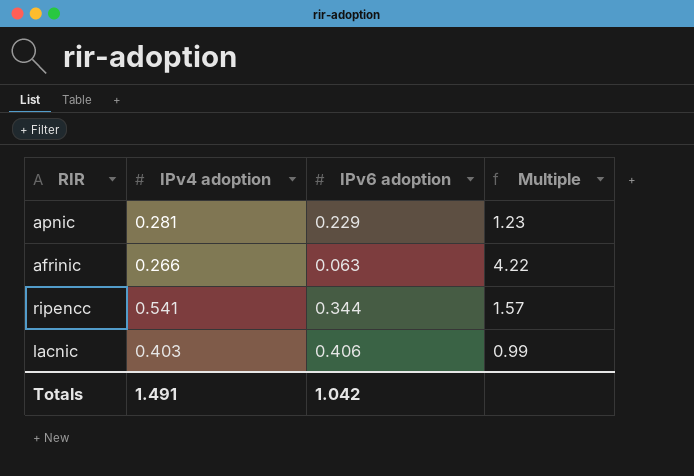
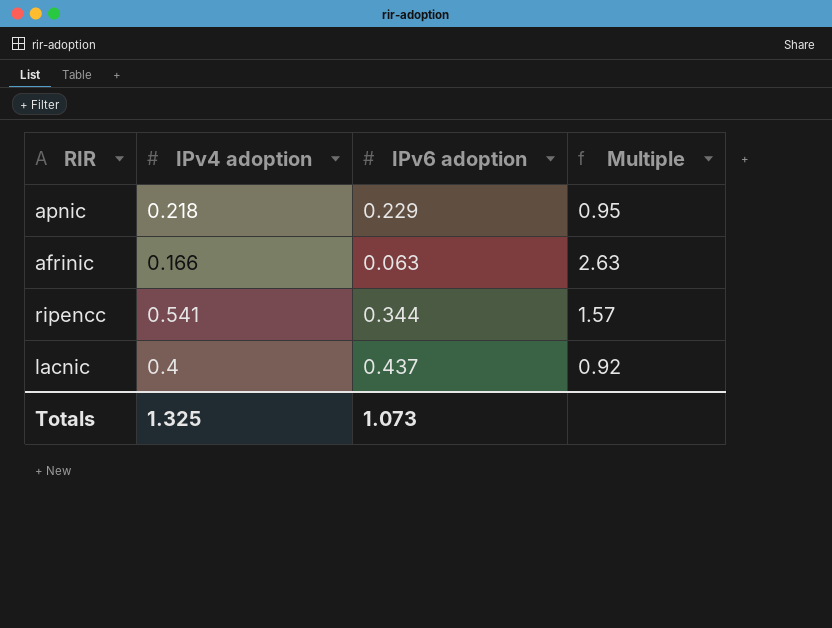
apnic | IPv4 adoption: 0.281 -> 0.218
apnic | Multiple: 1.23 -> 0.95
afrinic | IPv4 adoption: 0.266 -> 0.166
afrinic | Multiple: 4.22 -> 2.63
lacnic | IPv4 adoption: 0.403 -> 0.4
lacnic | IPv6 adoption: 0.406 -> 0.437
lacnic | Multiple: 0.99 -> 0.92
Totals | IPv4 adoption: 1.491 -> 1.325
Totals | IPv6 adoption: 1.042 -> 1.073

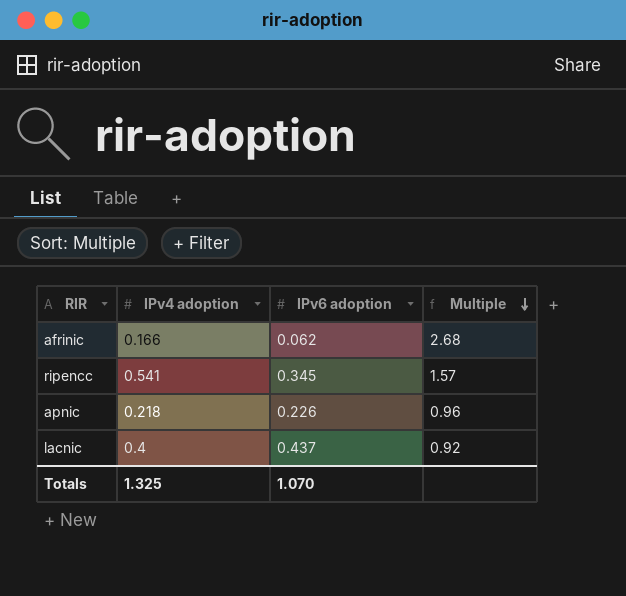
row order: none -> Multiple descending
afrinic | IPv6 adoption: 0.063 -> 0.062
afrinic | Multiple: 2.63 -> 2.68
ripencc | IPv6 adoption: 0.344 -> 0.345
apnic | IPv6 adoption: 0.229 -> 0.226
apnic | Multiple: 0.95 -> 0.96
Totals | IPv6 adoption: 1.073 -> 1.070

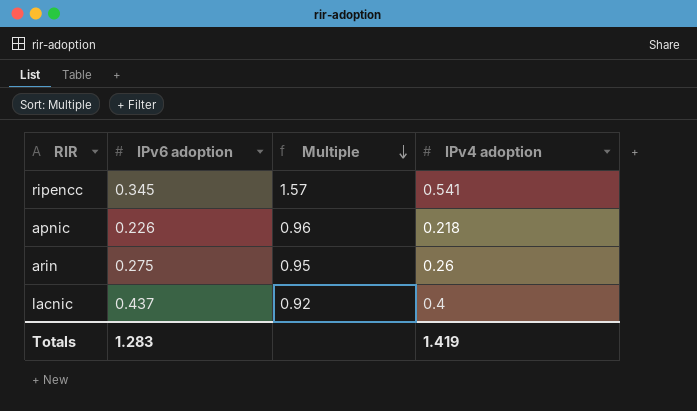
column IPv4 adoption | position: 2 -> 4
row afrinic: 0.166 | 0.062 | 2.68 -> none
row arin: none -> 0.275 | 0.95 | 0.26
Totals | IPv6 adoption: 1.070 -> 1.283
Totals | IPv4 adoption: 1.325 -> 1.419

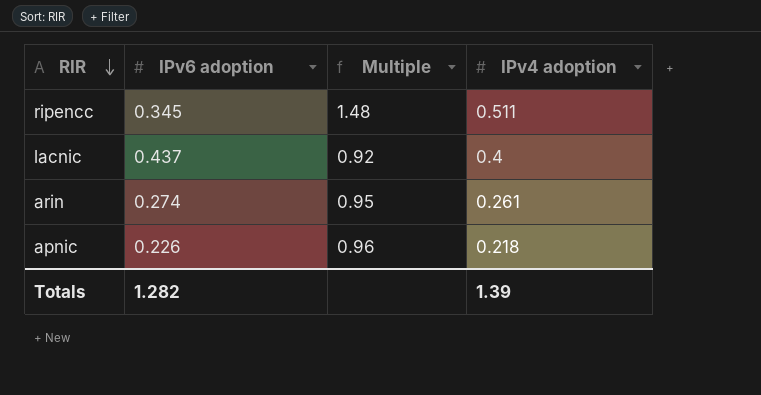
row order: Multiple descending -> RIR descending
ripencc | Multiple: 1.57 -> 1.48
ripencc | IPv4 adoption: 0.541 -> 0.511
arin | IPv6 adoption: 0.275 -> 0.274
arin | IPv4 adoption: 0.26 -> 0.261
Totals | IPv6 adoption: 1.283 -> 1.282
Totals | IPv4 adoption: 1.419 -> 1.39

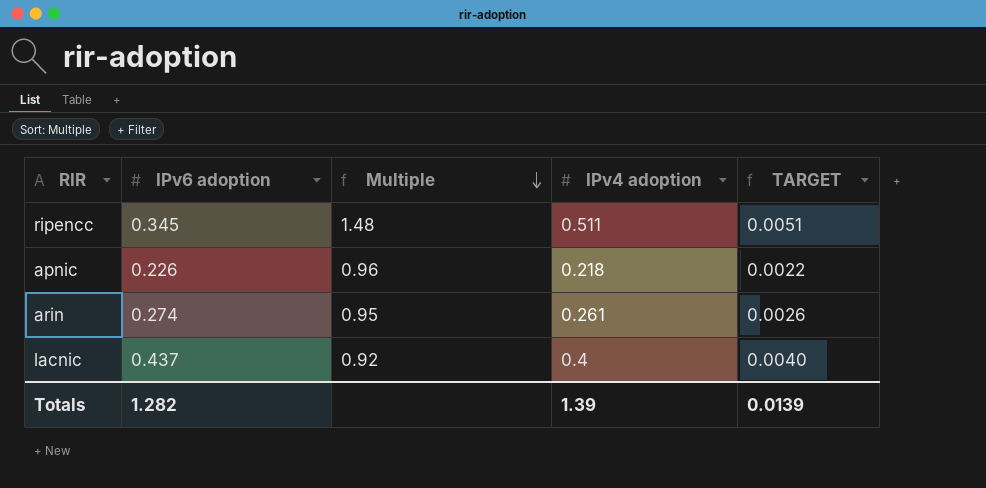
row order: RIR descending -> Multiple descending
column TARGET | formula: none -> [IPv4 adoption] * 0.01

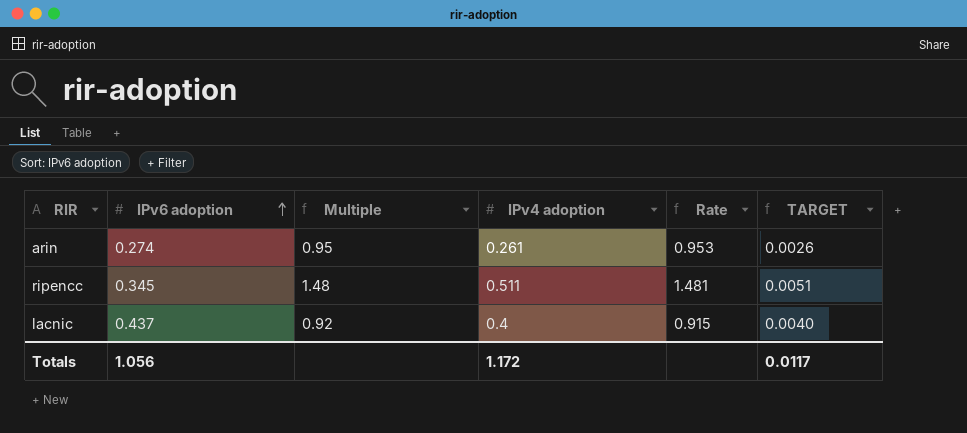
row order: Multiple descending -> IPv6 adoption ascending
column Rate | formula: none -> [IPv4 adoption] / [IPv6 adoption]
row apnic: 0.226 | 0.96 | 0.218 | 0.0022 -> none
Totals | IPv6 adoption: 1.282 -> 1.056
Totals | IPv4 adoption: 1.39 -> 1.172
Totals | TARGET: 0.0139 -> 0.0117

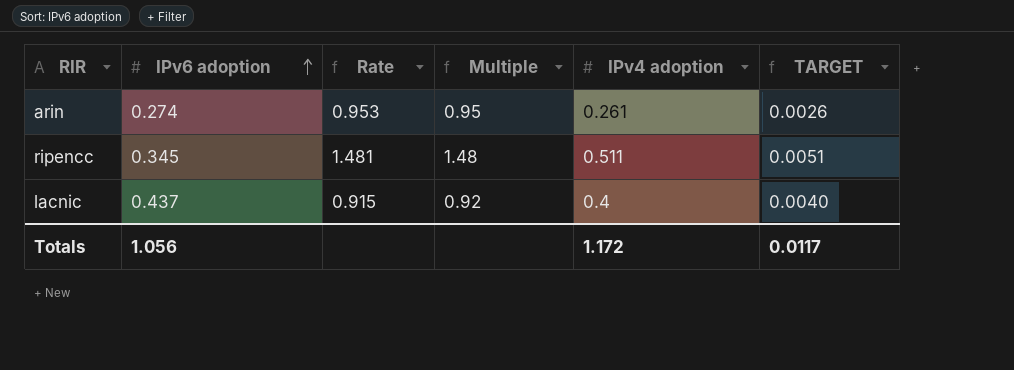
column Rate | position: 5 -> 3

